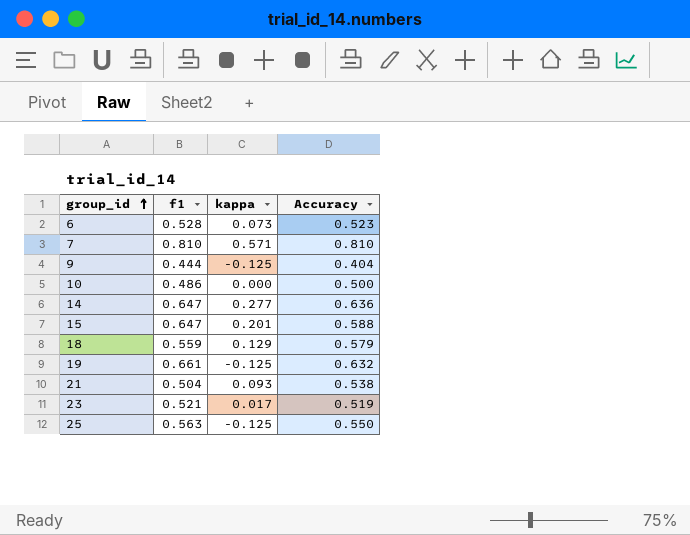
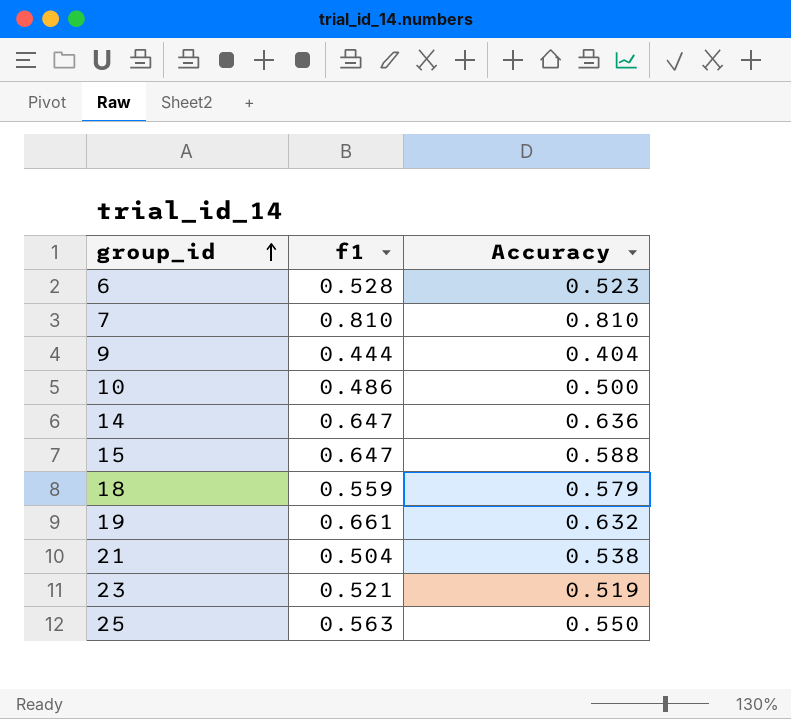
column kappa | position: 3 -> none

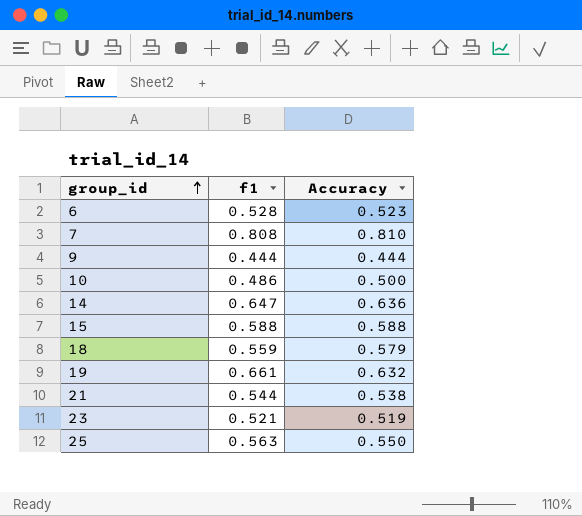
7 | f1: 0.810 -> 0.808
9 | Accuracy: 0.404 -> 0.444
15 | f1: 0.647 -> 0.588
21 | f1: 0.504 -> 0.544

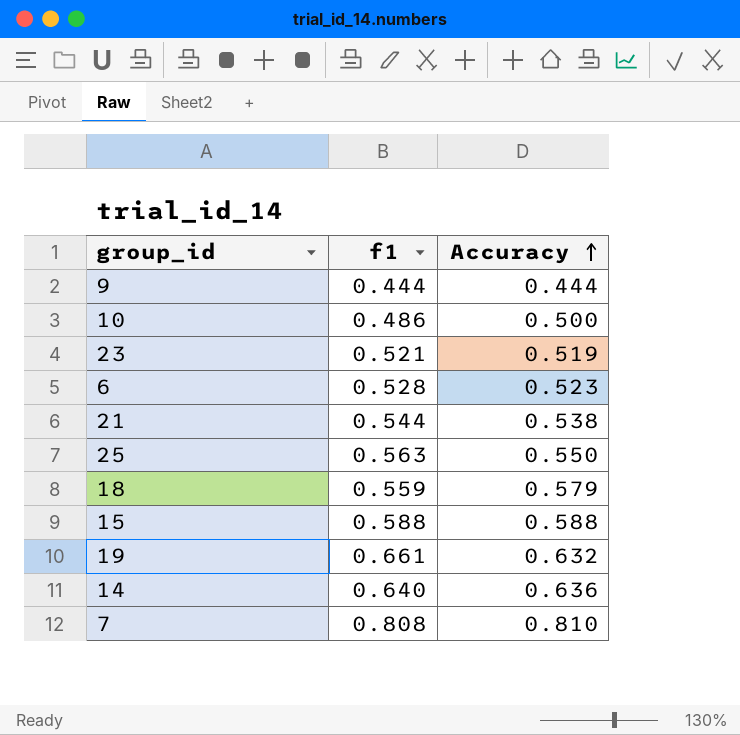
row order: group_id ascending -> Accuracy ascending
14 | f1: 0.647 -> 0.640

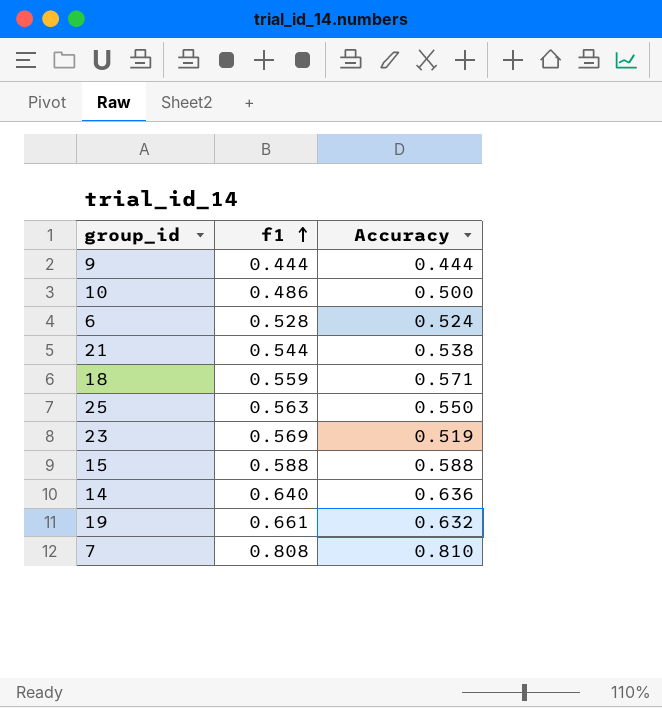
row order: Accuracy ascending -> f1 ascending
6 | Accuracy: 0.523 -> 0.524
18 | Accuracy: 0.579 -> 0.571
23 | f1: 0.521 -> 0.569

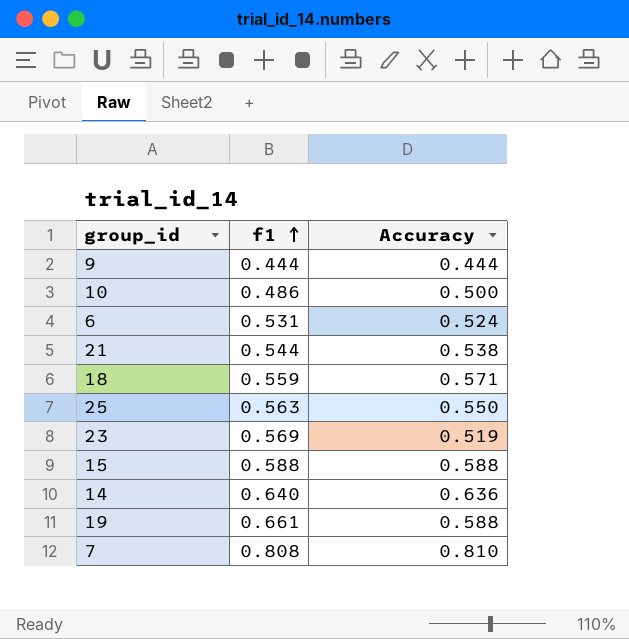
6 | f1: 0.528 -> 0.531
19 | Accuracy: 0.632 -> 0.588

